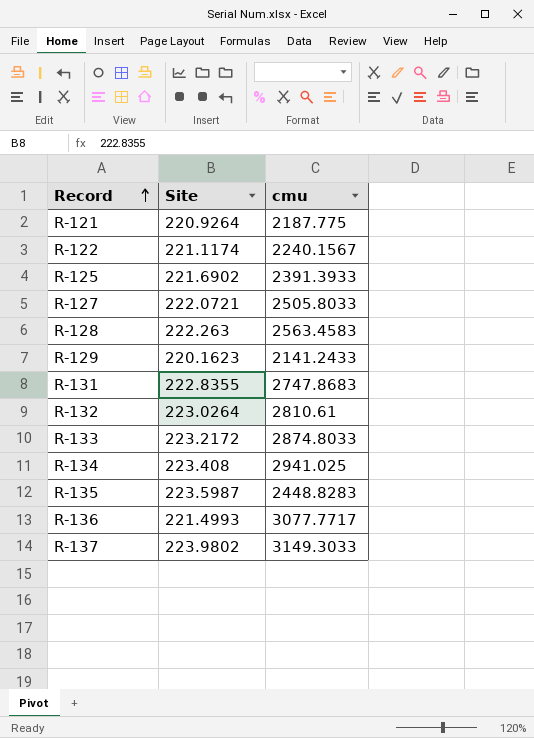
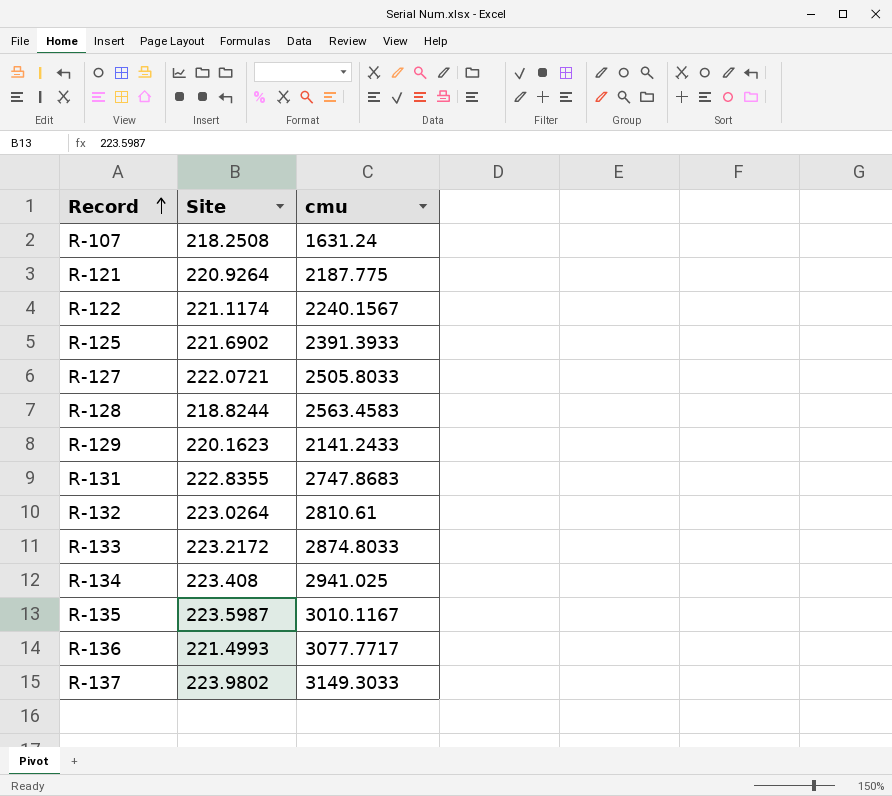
row R-107: none -> 218.2508 | 1631.24
R-128 | Site: 222.263 -> 218.8244
R-135 | cmu: 2448.8283 -> 3010.1167

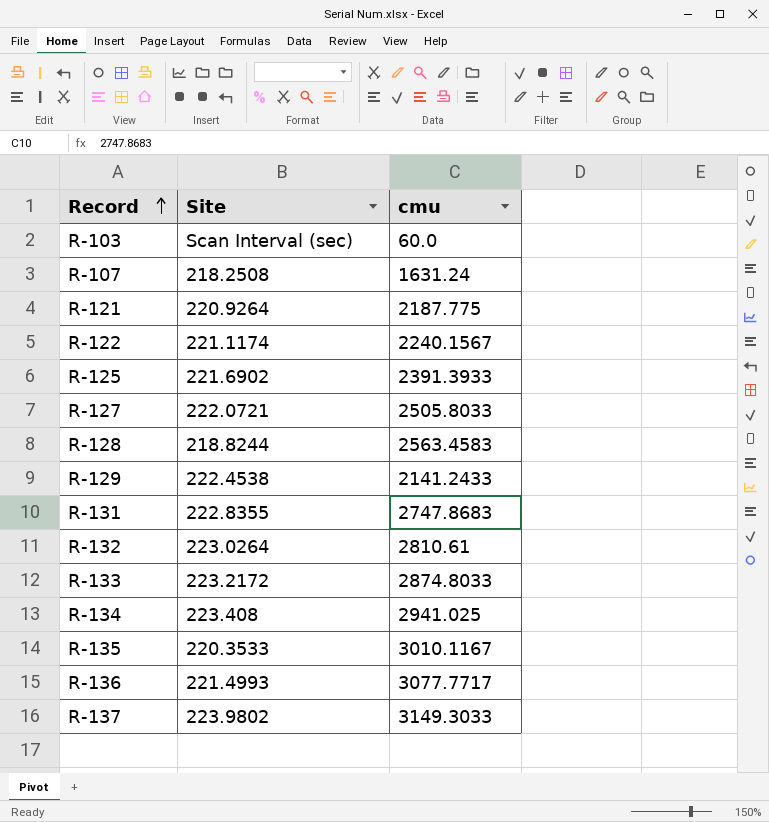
row R-103: none -> Scan Interval (sec) | 60.0
R-129 | Site: 220.1623 -> 222.4538
R-135 | Site: 223.5987 -> 220.3533

